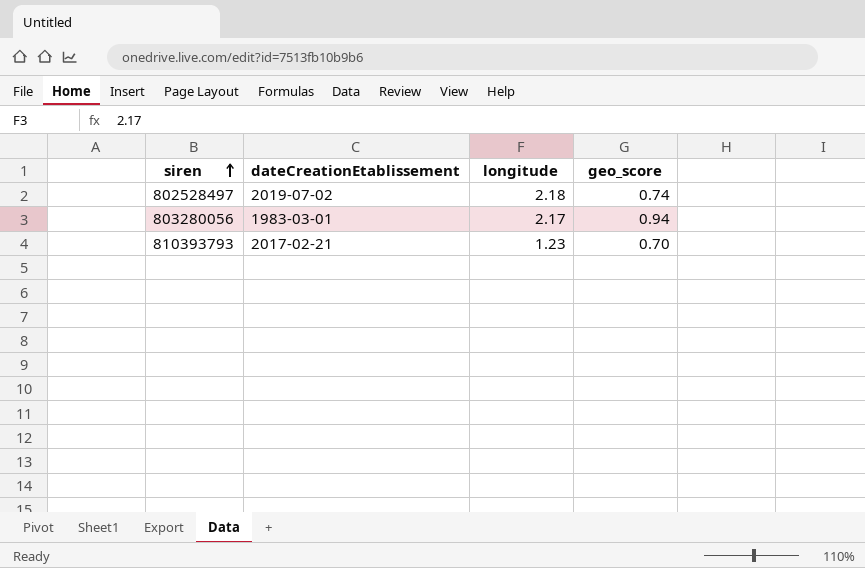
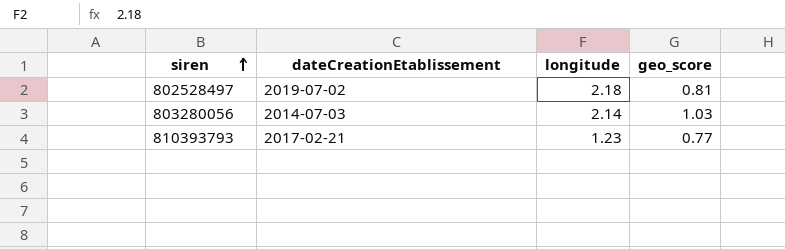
802528497 | geo_score: 0.74 -> 0.81
803280056 | dateCreationEtablissement: 1983-03-01 -> 2014-07-03
803280056 | longitude: 2.17 -> 2.14
803280056 | geo_score: 0.94 -> 1.03
810393793 | geo_score: 0.70 -> 0.77

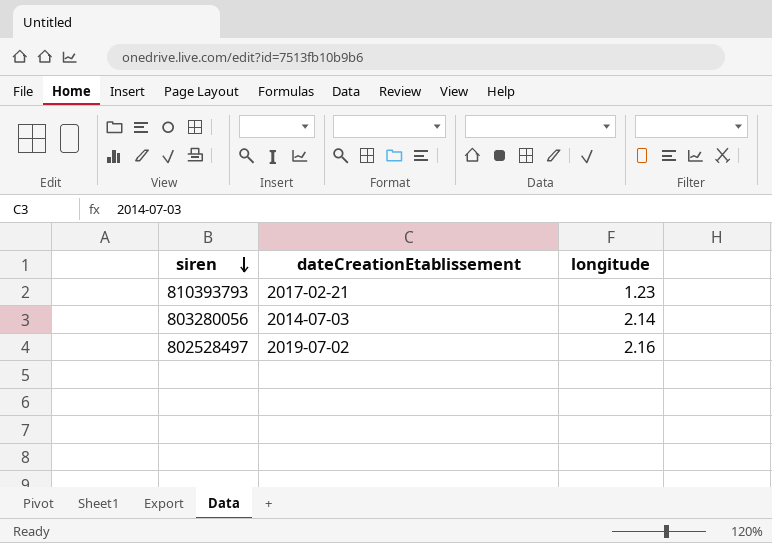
row order: siren ascending -> siren descending
column geo_score | position: 4 -> none
802528497 | longitude: 2.18 -> 2.16

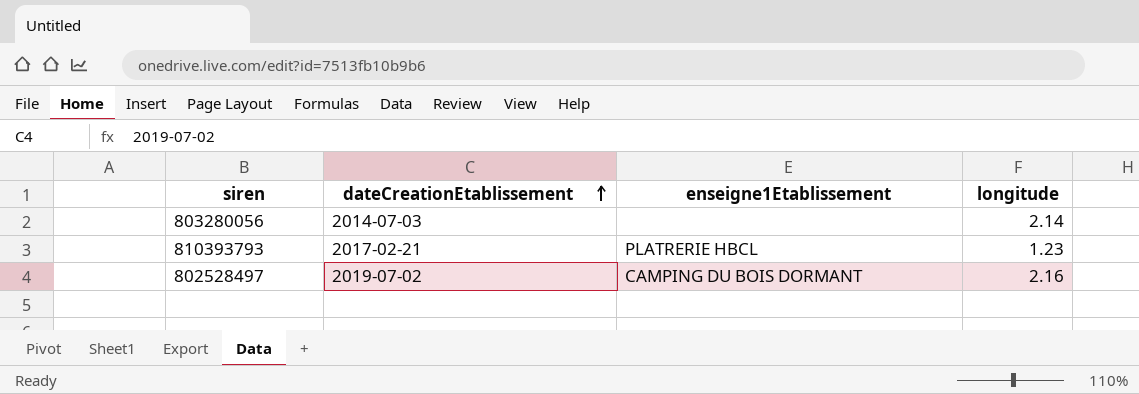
row order: siren descending -> dateCreationEtablissement ascending
column enseigne1Etablissement | position: none -> 3

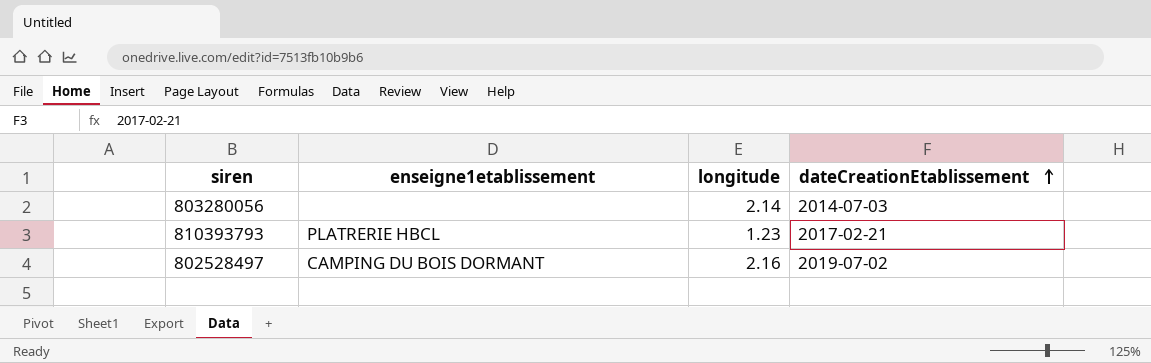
column name: enseigne1Etablissement -> enseigne1etablissement
column dateCreationEtablissement | position: 2 -> 4

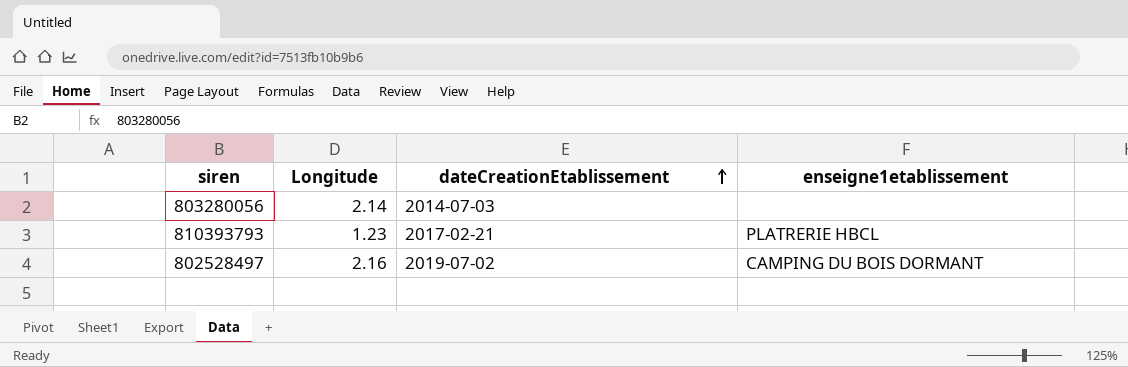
column name: longitude -> Longitude
column enseigne1etablissement | position: 2 -> 4

